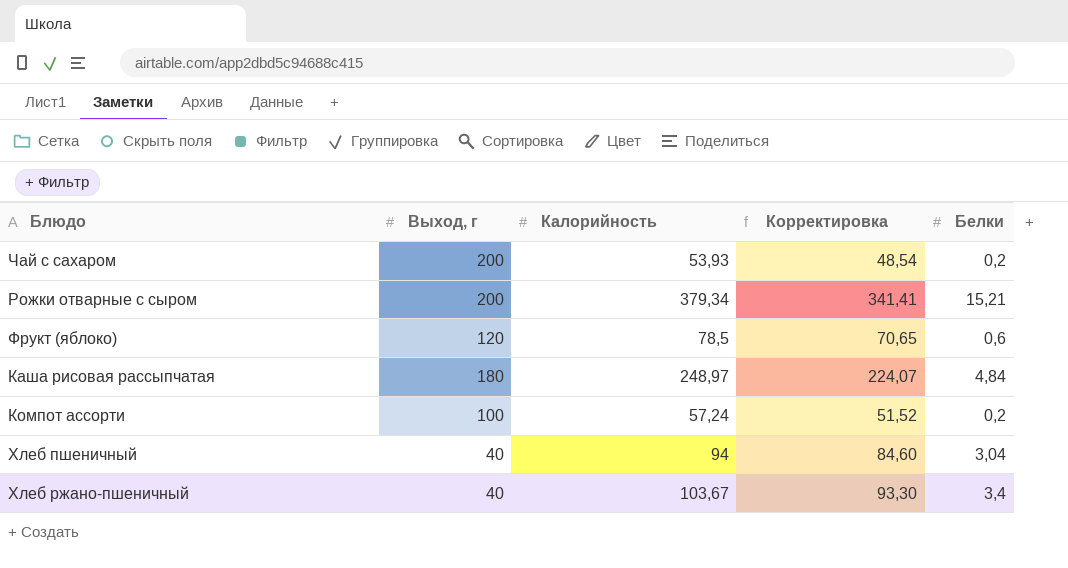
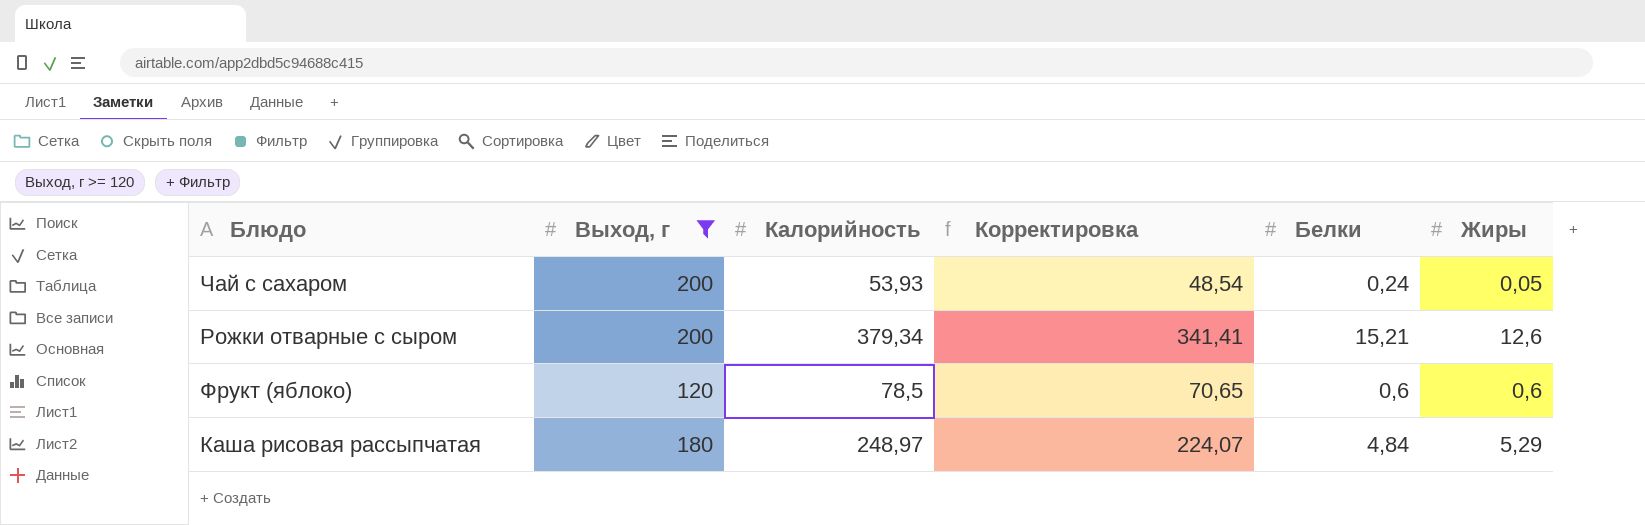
filter: none -> Выход, г >= 120
column Жиры | position: none -> 6
Чай с сахаром | Белки: 0,2 -> 0,24

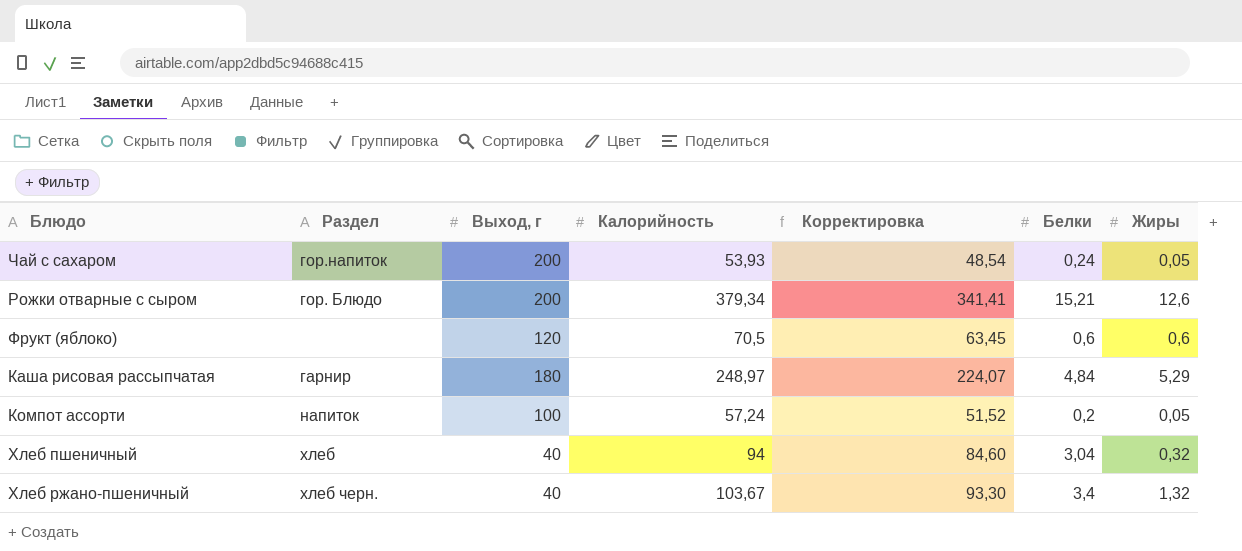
filter: Выход, г >= 120 -> none
column Раздел | position: none -> 2
Фрукт (яблоко) | Калорийность: 78,5 -> 70,5
Фрукт (яблоко) | Корректировка: 70,65 -> 63,45

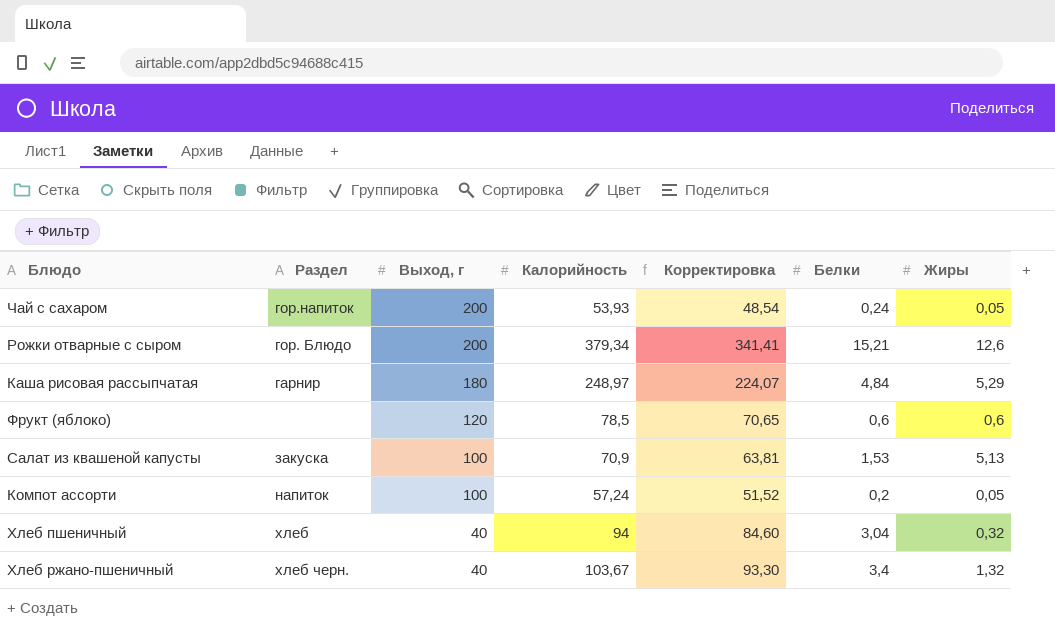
row order: none -> Выход, г descending
Фрукт (яблоко) | Калорийность: 70,5 -> 78,5
Фрукт (яблоко) | Корректировка: 63,45 -> 70,65
row Салат из квашеной капусты: none -> закуска | 100 | 70,9 | 63,81 | 1,53 | 5,13

